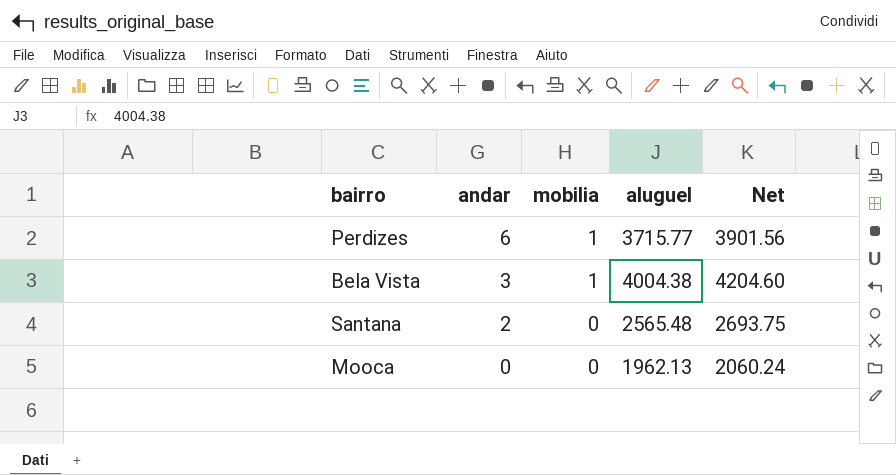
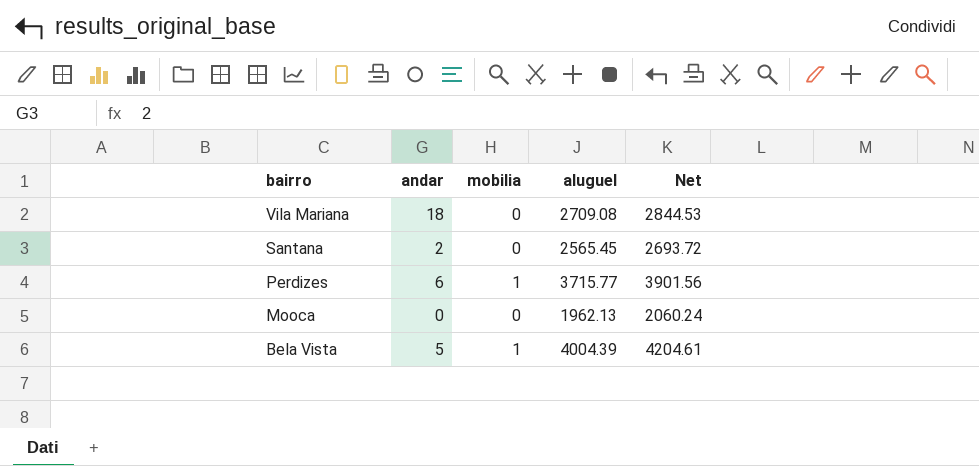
row order: andar descending -> bairro descending
row Vila Mariana: none -> 18 | 0 | 2709.08 | 2844.53
Santana | aluguel: 2565.48 -> 2565.45
Santana | Net: 2693.75 -> 2693.72
Bela Vista | andar: 3 -> 5
Bela Vista | aluguel: 4004.38 -> 4004.39
Bela Vista | Net: 4204.60 -> 4204.61

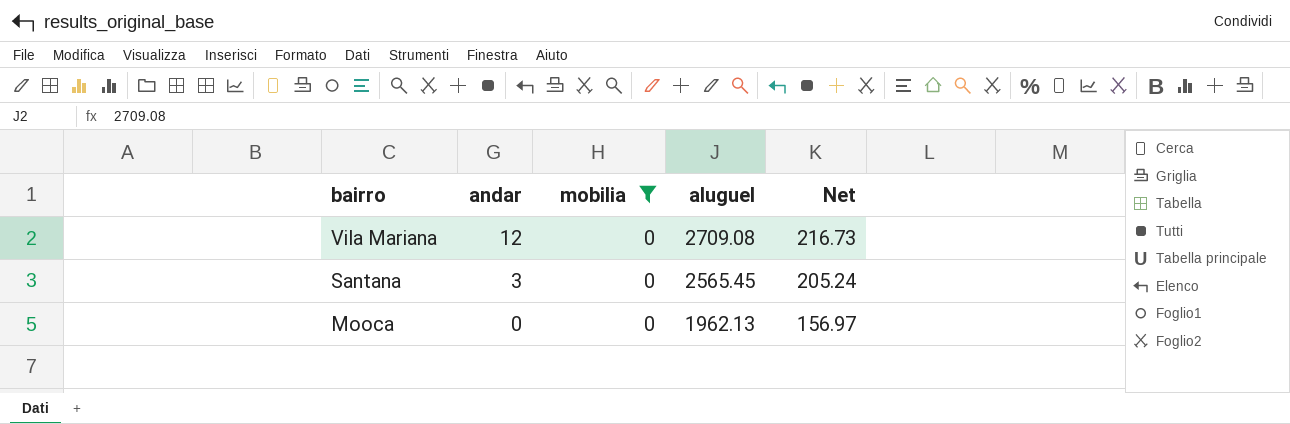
filter: none -> mobilia = 0
column Net | formula: [aluguel] * 1.05 -> [aluguel] * 0.08
Vila Mariana | andar: 18 -> 12
Santana | andar: 2 -> 3

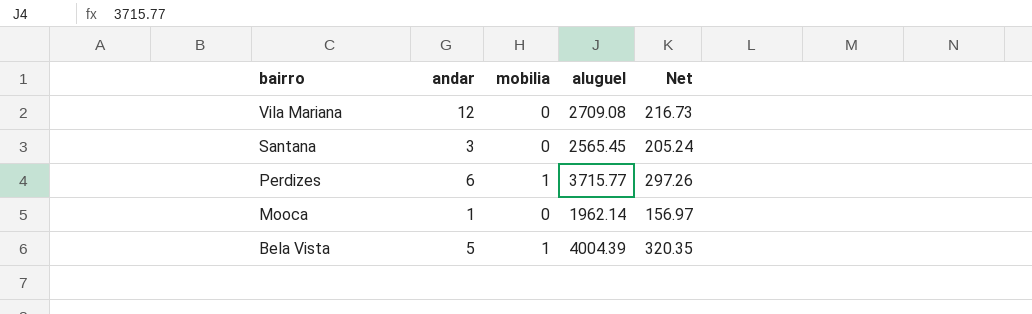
filter: mobilia = 0 -> none
Mooca | andar: 0 -> 1
Mooca | aluguel: 1962.13 -> 1962.14

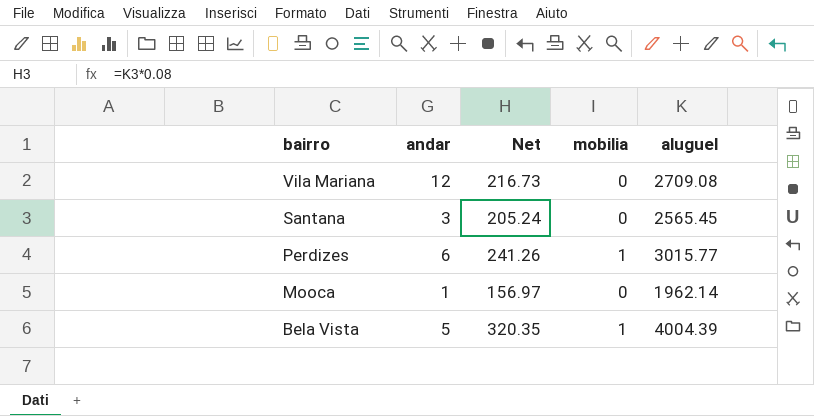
column Net | position: 5 -> 3
Perdizes | Net: 297.26 -> 241.26
Perdizes | aluguel: 3715.77 -> 3015.77

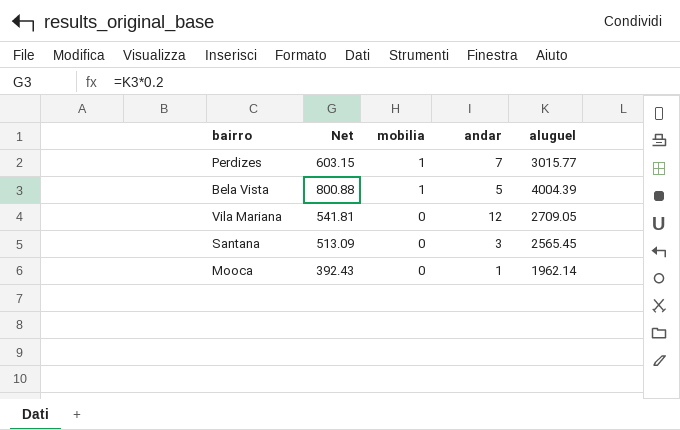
row order: bairro descending -> mobilia descending
column Net | formula: [aluguel] * 0.08 -> [aluguel] * 0.2
column andar | position: 2 -> 4
Perdizes | andar: 6 -> 7
Vila Mariana | aluguel: 2709.08 -> 2709.05

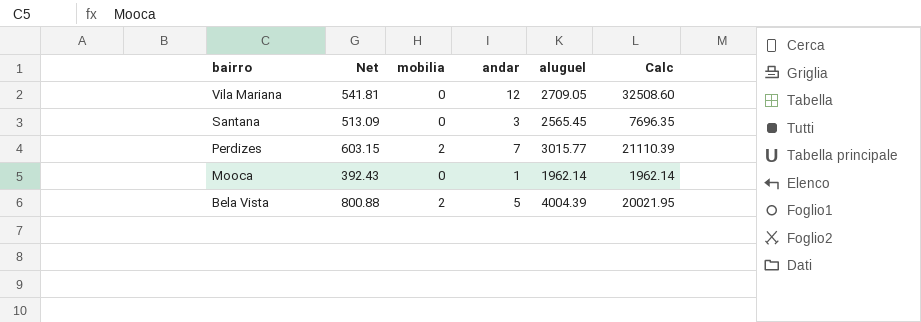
row order: mobilia descending -> bairro descending
column Calc | formula: none -> [andar] * [aluguel]
Perdizes | mobilia: 1 -> 2
Bela Vista | mobilia: 1 -> 2

